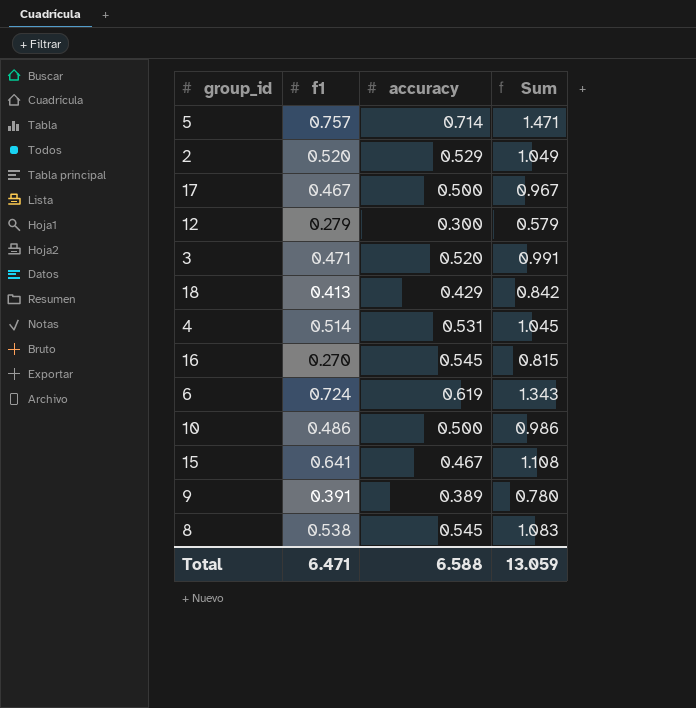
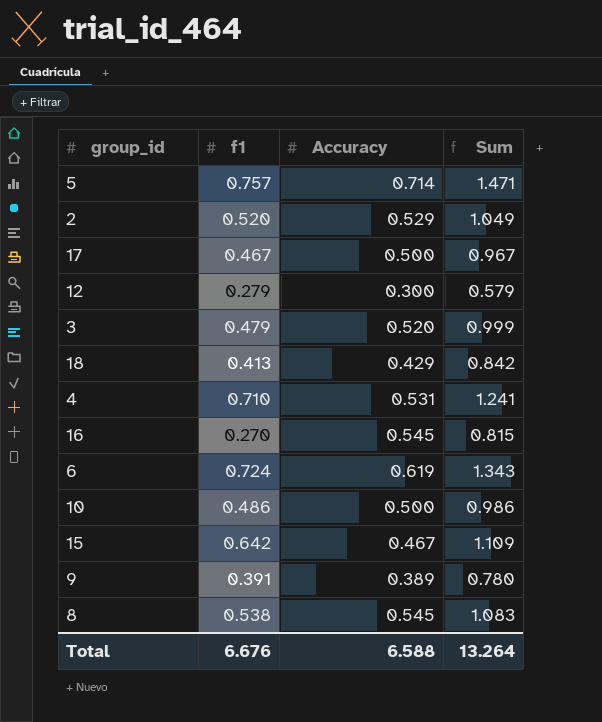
column name: accuracy -> Accuracy
3 | f1: 0.471 -> 0.479
3 | Sum: 0.991 -> 0.999
4 | f1: 0.514 -> 0.710
4 | Sum: 1.045 -> 1.241
15 | f1: 0.641 -> 0.642
15 | Sum: 1.108 -> 1.109
Total | f1: 6.471 -> 6.676
Total | Sum: 13.059 -> 13.264

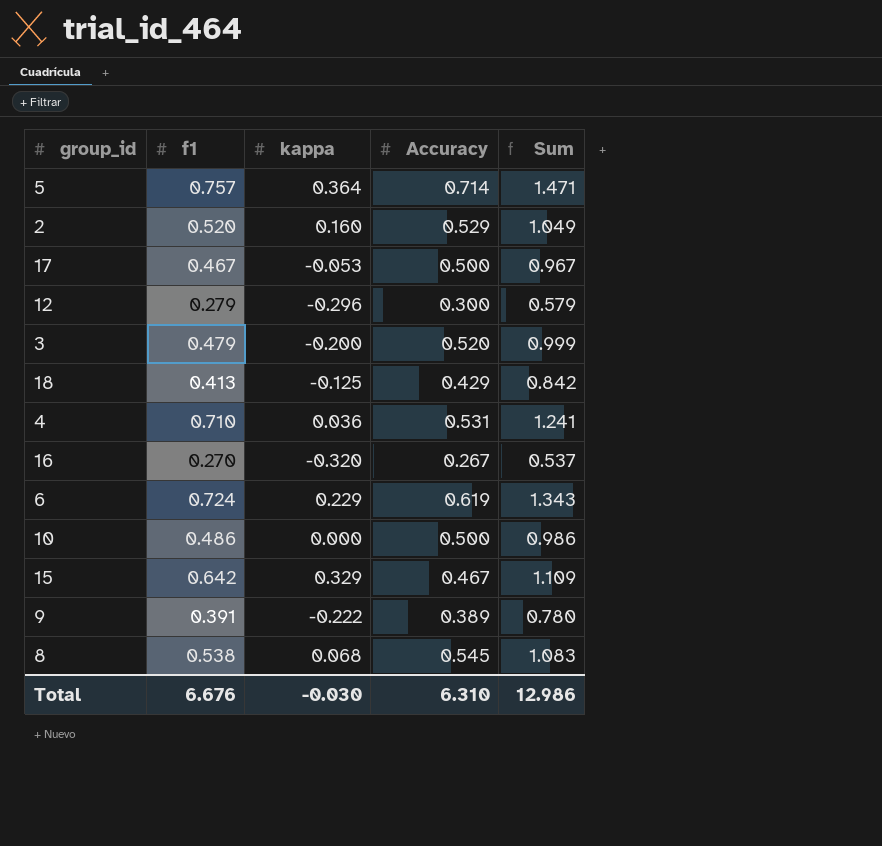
column kappa | position: none -> 3
16 | Accuracy: 0.545 -> 0.267
16 | Sum: 0.815 -> 0.537
Total | Accuracy: 6.588 -> 6.310
Total | Sum: 13.264 -> 12.986

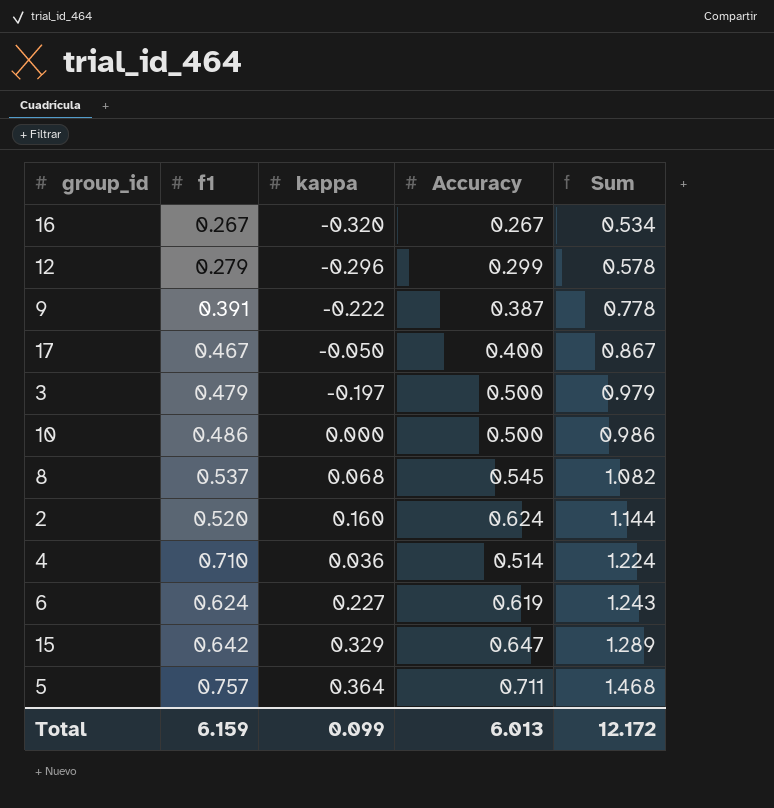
row order: none -> Sum ascending
row 18: 0.413 | -0.125 | 0.429 | 0.842 -> none
16 | f1: 0.270 -> 0.267
16 | Sum: 0.537 -> 0.534
12 | Accuracy: 0.300 -> 0.299
12 | Sum: 0.579 -> 0.578
9 | Accuracy: 0.389 -> 0.387
9 | Sum: 0.780 -> 0.778
17 | kappa: -0.053 -> -0.050
17 | Accuracy: 0.500 -> 0.400
17 | Sum: 0.967 -> 0.867
3 | kappa: -0.200 -> -0.197
3 | Accuracy: 0.520 -> 0.500
3 | Sum: 0.999 -> 0.979
8 | f1: 0.538 -> 0.537
8 | Sum: 1.083 -> 1.082
2 | Accuracy: 0.529 -> 0.624
2 | Sum: 1.049 -> 1.144
4 | Accuracy: 0.531 -> 0.514
4 | Sum: 1.241 -> 1.224
6 | f1: 0.724 -> 0.624
6 | kappa: 0.229 -> 0.227
6 | Sum: 1.343 -> 1.243
15 | Accuracy: 0.467 -> 0.647
15 | Sum: 1.109 -> 1.289
5 | Accuracy: 0.714 -> 0.711
5 | Sum: 1.471 -> 1.468
Total | f1: 6.676 -> 6.159
Total | kappa: -0.030 -> 0.099
Total | Accuracy: 6.310 -> 6.013
Total | Sum: 12.986 -> 12.172

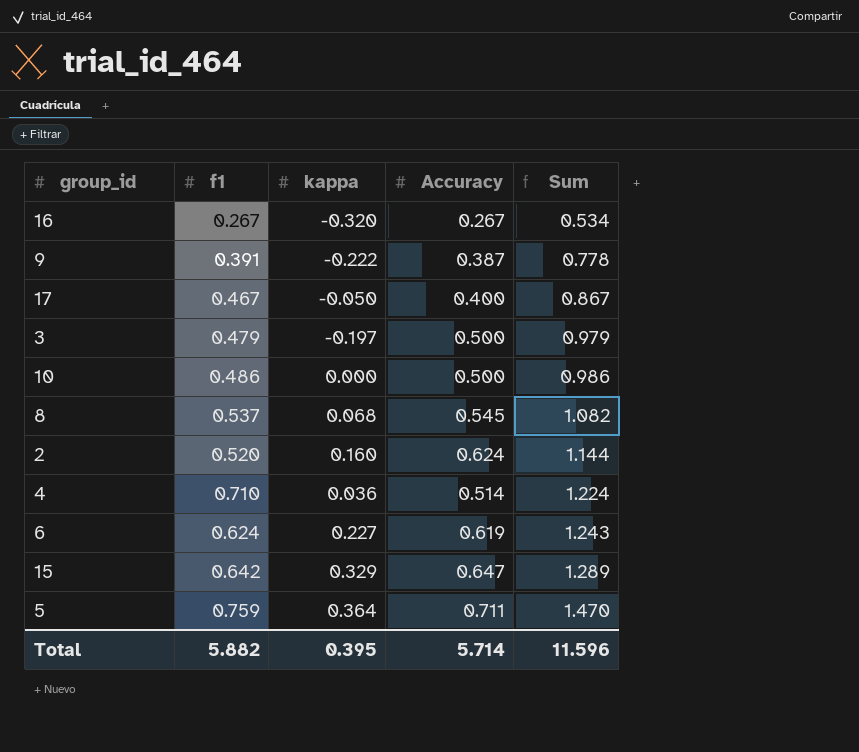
row 12: 0.279 | -0.296 | 0.299 | 0.578 -> none
5 | f1: 0.757 -> 0.759
5 | Sum: 1.468 -> 1.470
Total | f1: 6.159 -> 5.882
Total | kappa: 0.099 -> 0.395
Total | Accuracy: 6.013 -> 5.714
Total | Sum: 12.172 -> 11.596

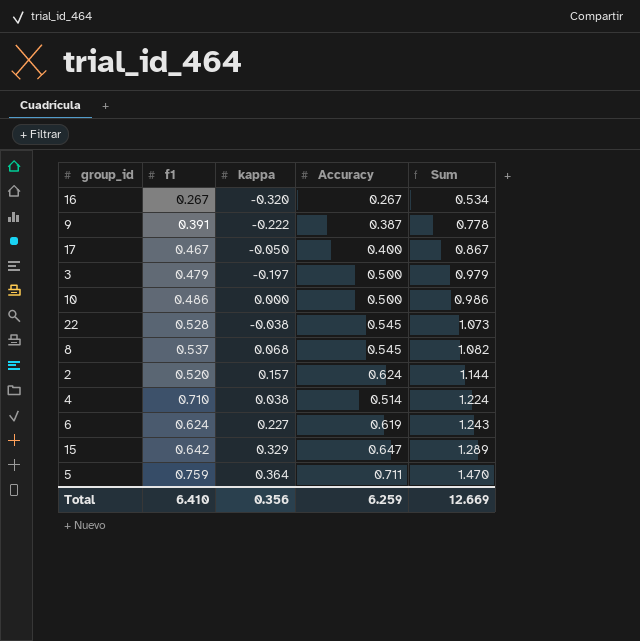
row 22: none -> 0.528 | -0.038 | 0.545 | 1.073
2 | kappa: 0.160 -> 0.157
4 | kappa: 0.036 -> 0.038
Total | f1: 5.882 -> 6.410
Total | kappa: 0.395 -> 0.356
Total | Accuracy: 5.714 -> 6.259
Total | Sum: 11.596 -> 12.669

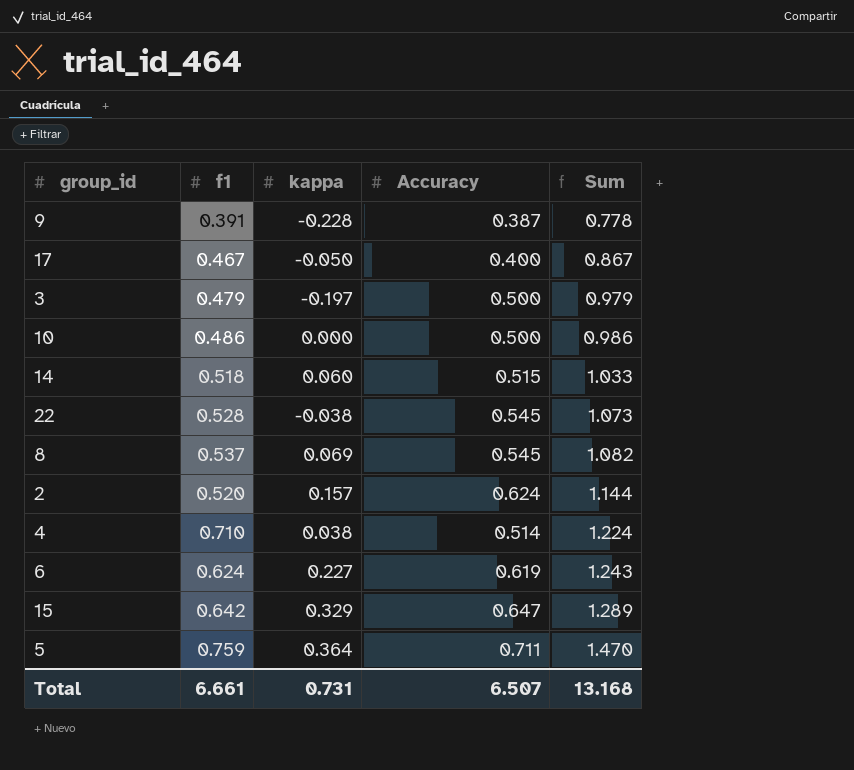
row 16: 0.267 | -0.320 | 0.267 | 0.534 -> none
9 | kappa: -0.222 -> -0.228
row 14: none -> 0.518 | 0.060 | 0.515 | 1.033
8 | kappa: 0.068 -> 0.069
Total | f1: 6.410 -> 6.661
Total | kappa: 0.356 -> 0.731
Total | Accuracy: 6.259 -> 6.507
Total | Sum: 12.669 -> 13.168

